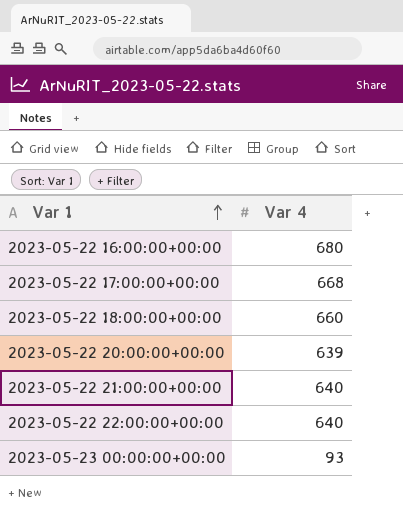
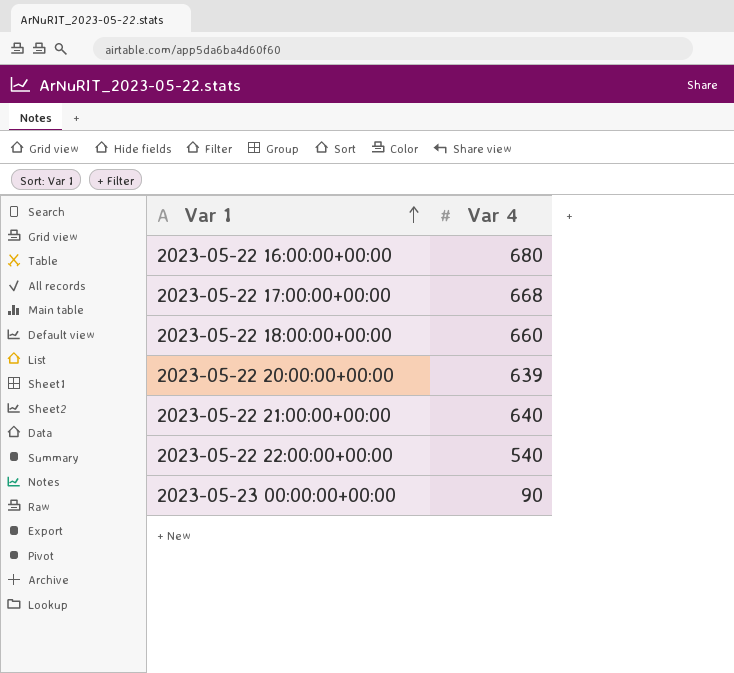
2023-05-22 22:00:00+00:00 | Var 4: 640 -> 540
2023-05-23 00:00:00+00:00 | Var 4: 93 -> 90

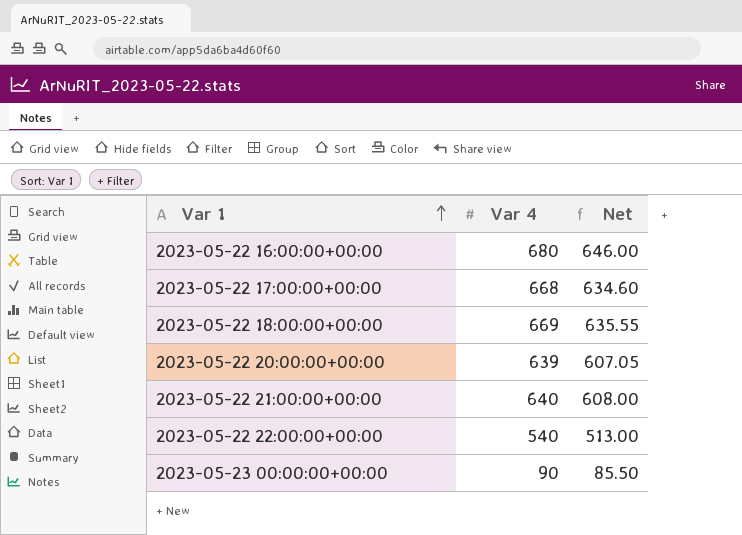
column Net | formula: none -> [Var 4] * 0.95
2023-05-22 18:00:00+00:00 | Var 4: 660 -> 669

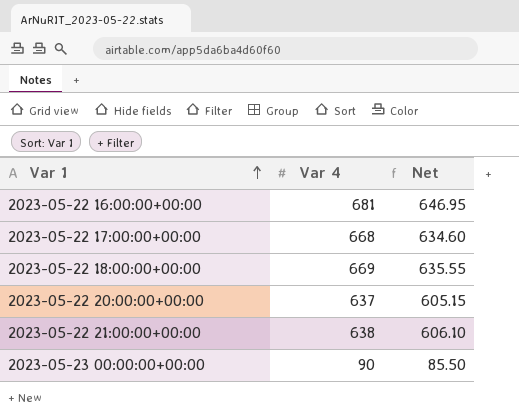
row 2023-05-22 22:00:00+00:00: 540 | 513.00 -> none
2023-05-22 16:00:00+00:00 | Var 4: 680 -> 681
2023-05-22 16:00:00+00:00 | Net: 646.00 -> 646.95
2023-05-22 20:00:00+00:00 | Var 4: 639 -> 637
2023-05-22 20:00:00+00:00 | Net: 607.05 -> 605.15
2023-05-22 21:00:00+00:00 | Var 4: 640 -> 638
2023-05-22 21:00:00+00:00 | Net: 608.00 -> 606.10

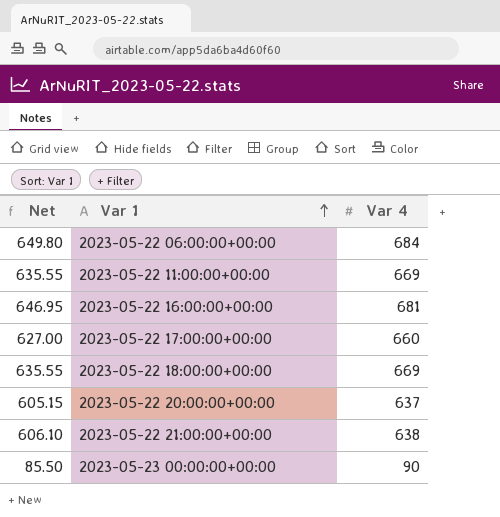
column Net | position: 3 -> 1
row 2023-05-22 06:00:00+00:00: none -> 649.80 | 684
row 2023-05-22 11:00:00+00:00: none -> 635.55 | 669
2023-05-22 17:00:00+00:00 | Net: 634.60 -> 627.00
2023-05-22 17:00:00+00:00 | Var 4: 668 -> 660

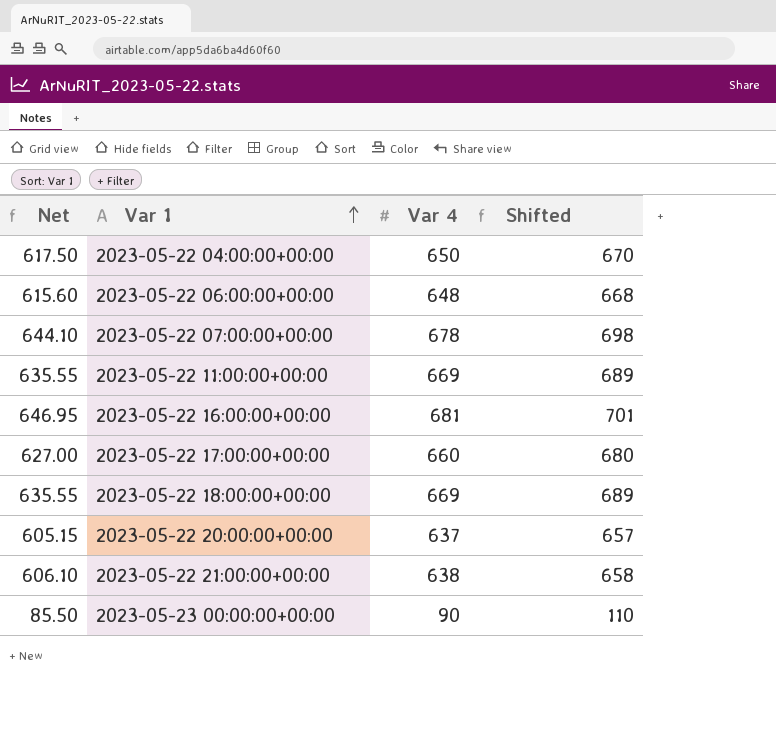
column Shifted | formula: none -> [Var 4] + 20
row 2023-05-22 04:00:00+00:00: none -> 617.50 | 650 | 670
2023-05-22 06:00:00+00:00 | Net: 649.80 -> 615.60
2023-05-22 06:00:00+00:00 | Var 4: 684 -> 648
row 2023-05-22 07:00:00+00:00: none -> 644.10 | 678 | 698

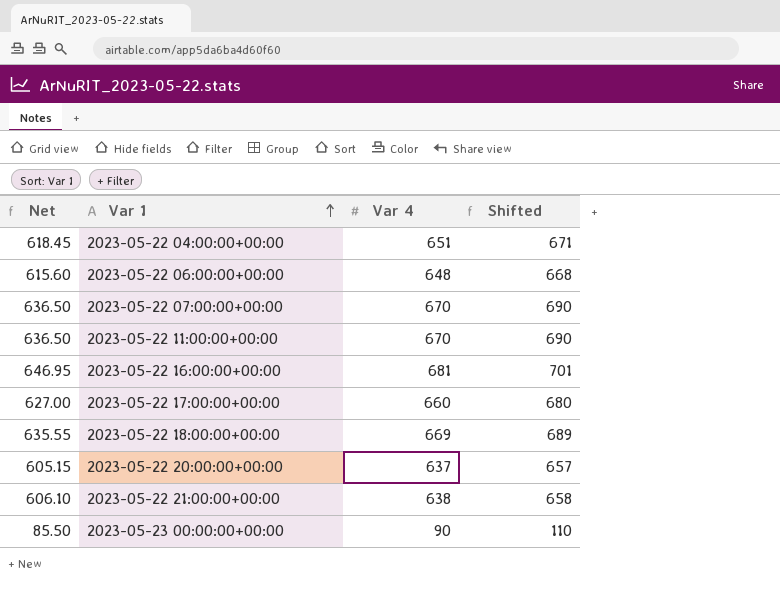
2023-05-22 04:00:00+00:00 | Net: 617.50 -> 618.45
2023-05-22 04:00:00+00:00 | Var 4: 650 -> 651
2023-05-22 04:00:00+00:00 | Shifted: 670 -> 671
2023-05-22 07:00:00+00:00 | Net: 644.10 -> 636.50
2023-05-22 07:00:00+00:00 | Var 4: 678 -> 670
2023-05-22 07:00:00+00:00 | Shifted: 698 -> 690
2023-05-22 11:00:00+00:00 | Net: 635.55 -> 636.50
2023-05-22 11:00:00+00:00 | Var 4: 669 -> 670
2023-05-22 11:00:00+00:00 | Shifted: 689 -> 690

